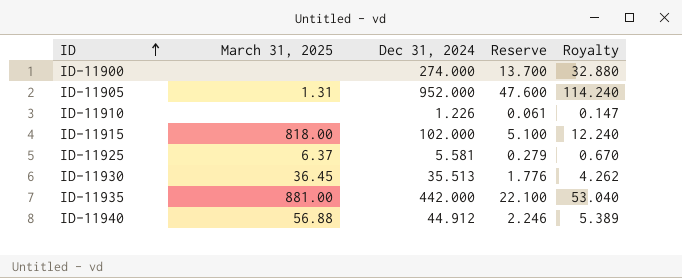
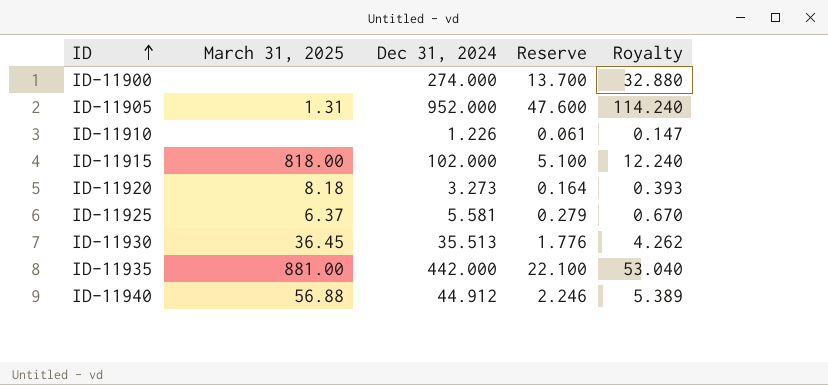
row ID-11920: none -> 8.18 | 3.273 | 0.164 | 0.393

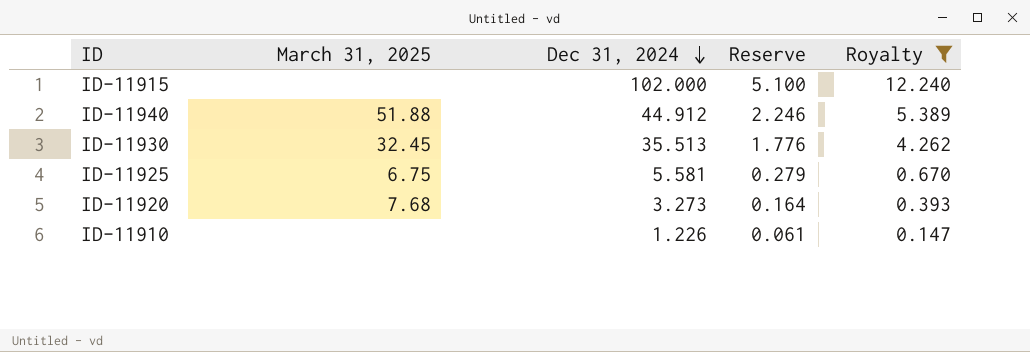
filter: none -> Royalty <= 12.240
row order: ID ascending -> Dec 31, 2024 descending
ID-11915 | March 31, 2025: 818.00 -> none
ID-11940 | March 31, 2025: 56.88 -> 51.88
ID-11930 | March 31, 2025: 36.45 -> 32.45
ID-11925 | March 31, 2025: 6.37 -> 6.75
ID-11920 | March 31, 2025: 8.18 -> 7.68

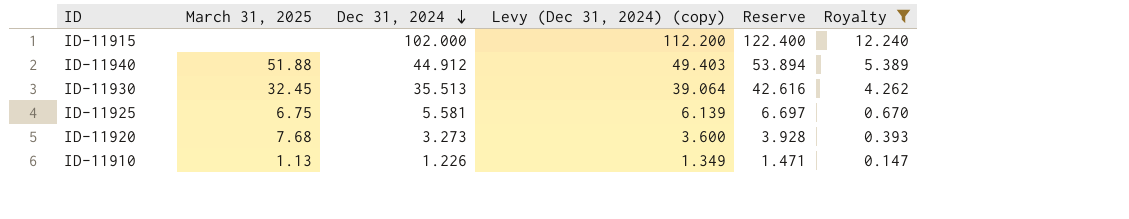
column Levy (Dec 31, 2024) (copy) | formula: none -> [Dec 31, 2024] * 1.1
column Reserve | formula: [Dec 31, 2024] * 0.05 -> [Dec 31, 2024] * 1.2
ID-11910 | March 31, 2025: none -> 1.13

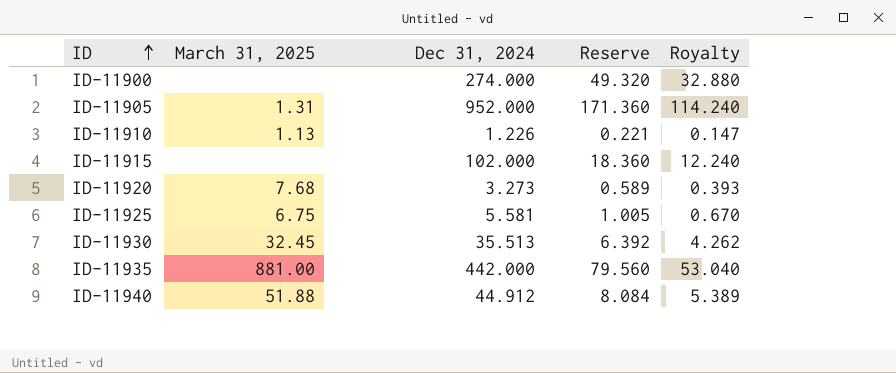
filter: Royalty <= 12.240 -> none
row order: Dec 31, 2024 descending -> ID ascending
column Levy (Dec 31, 2024) (copy) | formula: [Dec 31, 2024] * 1.1 -> none
column Reserve | formula: [Dec 31, 2024] * 1.2 -> [Dec 31, 2024] * 0.18

